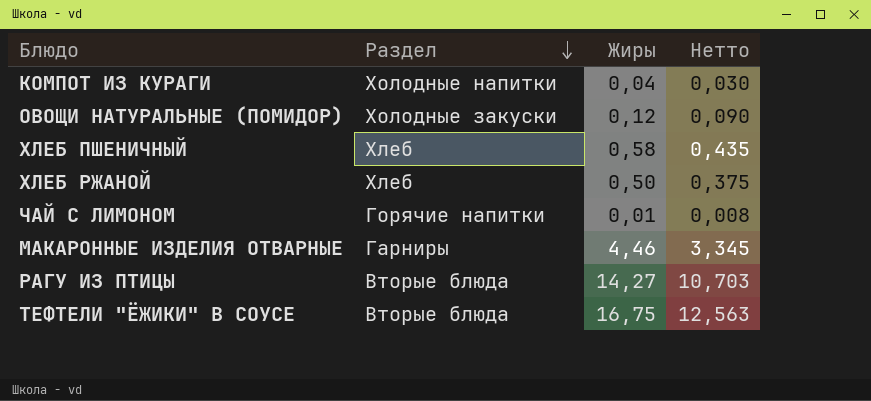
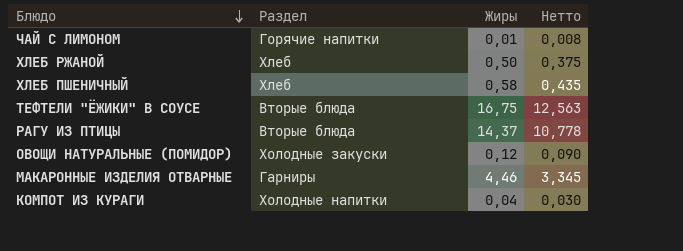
row order: Раздел descending -> Блюдо descending
РАГУ ИЗ ПТИЦЫ | Жиры: 14,27 -> 14,37
РАГУ ИЗ ПТИЦЫ | Нетто: 10,703 -> 10,778

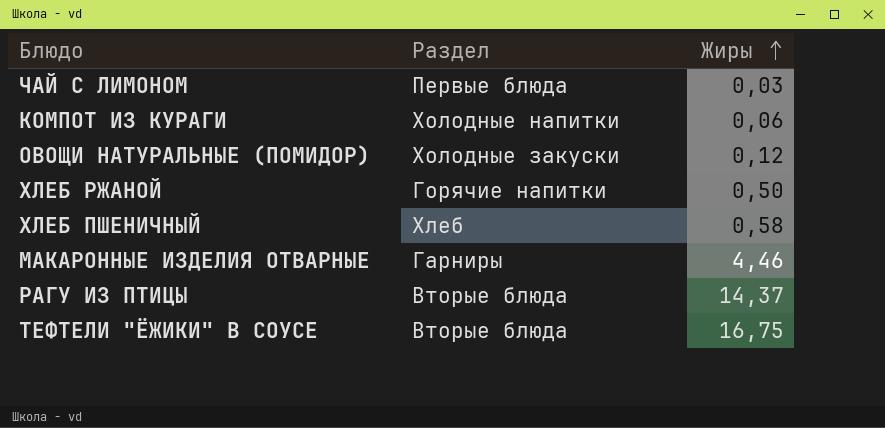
row order: Блюдо descending -> Жиры ascending
column Нетто | formula: [Жиры] * 0,75 -> none
ЧАЙ С ЛИМОНОМ | Раздел: Горячие напитки -> Первые блюда
ЧАЙ С ЛИМОНОМ | Жиры: 0,01 -> 0,03
КОМПОТ ИЗ КУРАГИ | Жиры: 0,04 -> 0,06
ХЛЕБ РЖАНОЙ | Раздел: Хлеб -> Горячие напитки

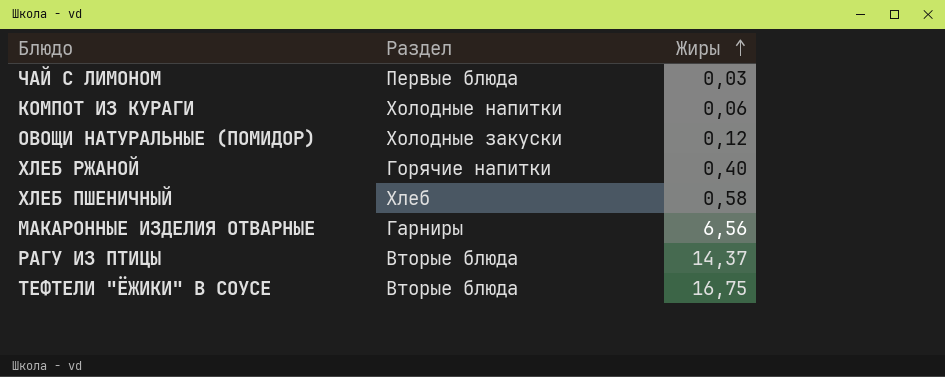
ХЛЕБ РЖАНОЙ | Жиры: 0,50 -> 0,40
МАКАРОННЫЕ ИЗДЕЛИЯ ОТВАРНЫЕ | Жиры: 4,46 -> 6,56

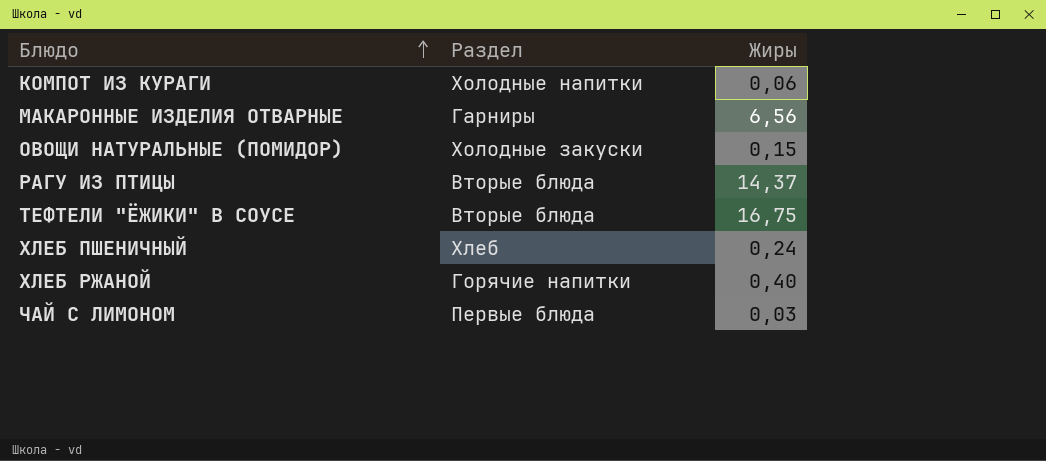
row order: Жиры ascending -> Блюдо ascending
ОВОЩИ НАТУРАЛЬНЫЕ (ПОМИДОР) | Жиры: 0,12 -> 0,15
ХЛЕБ ПШЕНИЧНЫЙ | Жиры: 0,58 -> 0,24

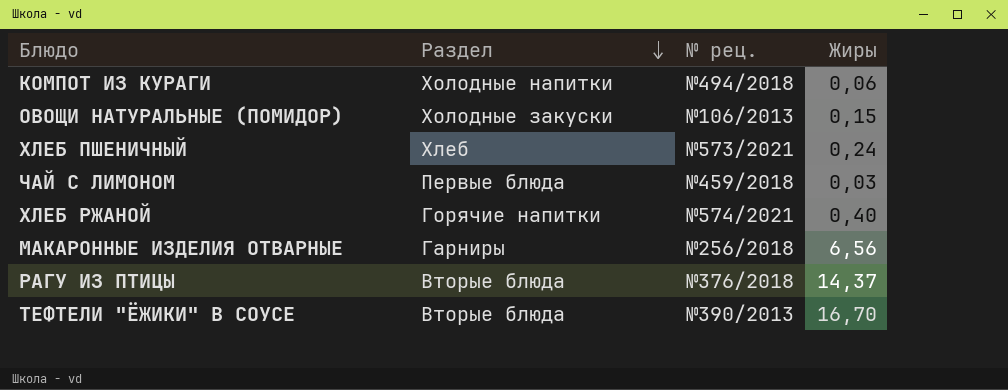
row order: Блюдо ascending -> Раздел descending
column № рец. | position: none -> 3
ТЕФТЕЛИ "ЁЖИКИ" В СОУСЕ | Жиры: 16,75 -> 16,70

